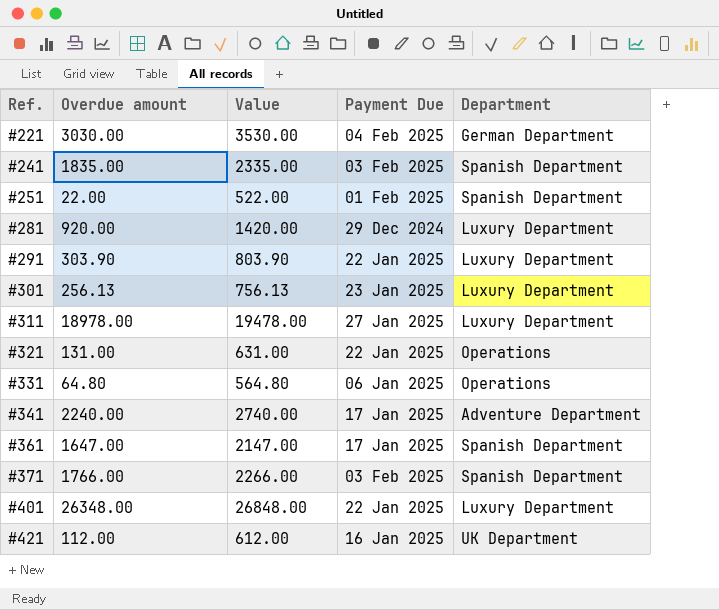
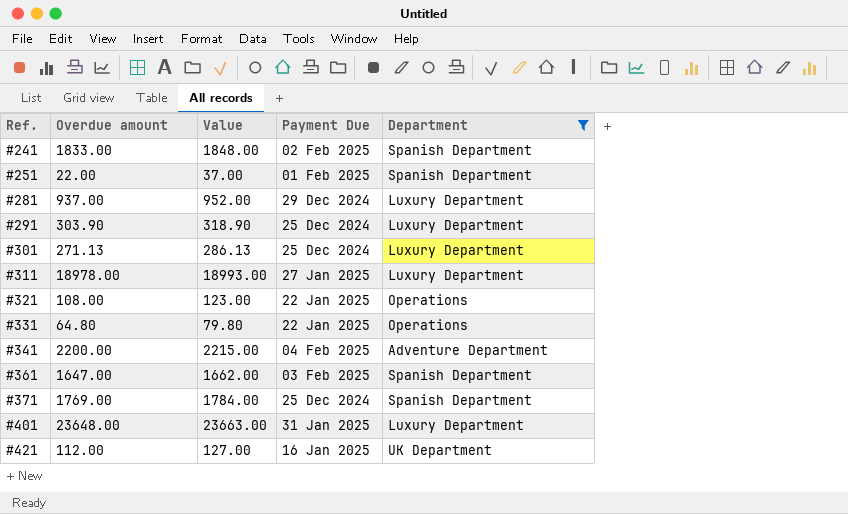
filter: none -> Department != German Department
column Value | formula: [Overdue amount] + 500 -> [Overdue amount] + 15
#241 | Overdue amount: 1835.00 -> 1833.00
#241 | Payment Due: 03 Feb 2025 -> 02 Feb 2025
#281 | Overdue amount: 920.00 -> 937.00
#291 | Payment Due: 22 Jan 2025 -> 25 Dec 2024
#301 | Overdue amount: 256.13 -> 271.13
#301 | Payment Due: 23 Jan 2025 -> 25 Dec 2024
#321 | Overdue amount: 131.00 -> 108.00
#331 | Payment Due: 06 Jan 2025 -> 22 Jan 2025
#341 | Overdue amount: 2240.00 -> 2200.00
#341 | Payment Due: 17 Jan 2025 -> 04 Feb 2025
#361 | Payment Due: 17 Jan 2025 -> 03 Feb 2025
#371 | Overdue amount: 1766.00 -> 1769.00
#371 | Payment Due: 03 Feb 2025 -> 25 Dec 2024
#401 | Overdue amount: 26348.00 -> 23648.00
#401 | Payment Due: 22 Jan 2025 -> 31 Jan 2025

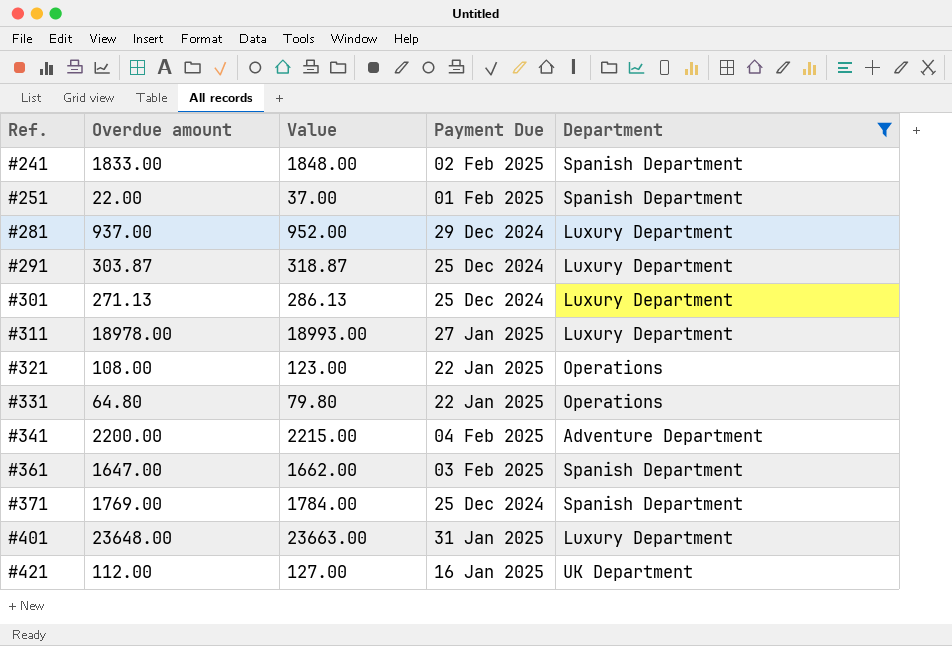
#291 | Overdue amount: 303.90 -> 303.87
#291 | Value: 318.90 -> 318.87

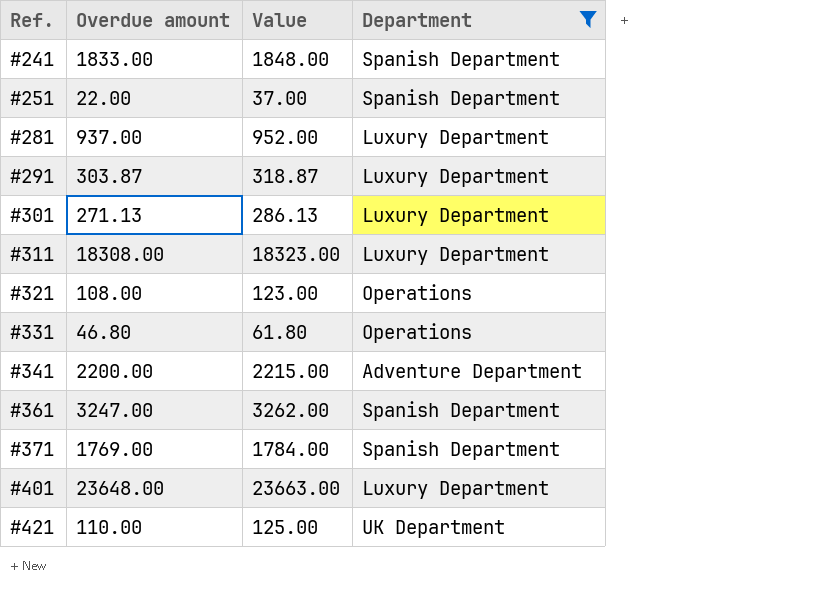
column Payment Due | position: 4 -> none
#311 | Overdue amount: 18978.00 -> 18308.00
#311 | Value: 18993.00 -> 18323.00
#331 | Overdue amount: 64.80 -> 46.80
#331 | Value: 79.80 -> 61.80
#361 | Overdue amount: 1647.00 -> 3247.00
#361 | Value: 1662.00 -> 3262.00
#421 | Overdue amount: 112.00 -> 110.00
#421 | Value: 127.00 -> 125.00

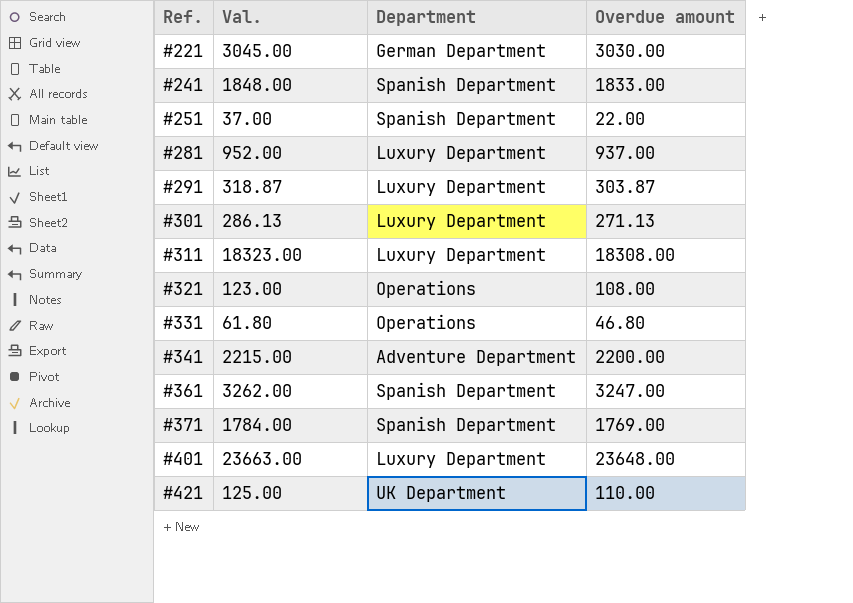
filter: Department != German Department -> none
column name: Value -> Val.
column Overdue amount | position: 2 -> 4

